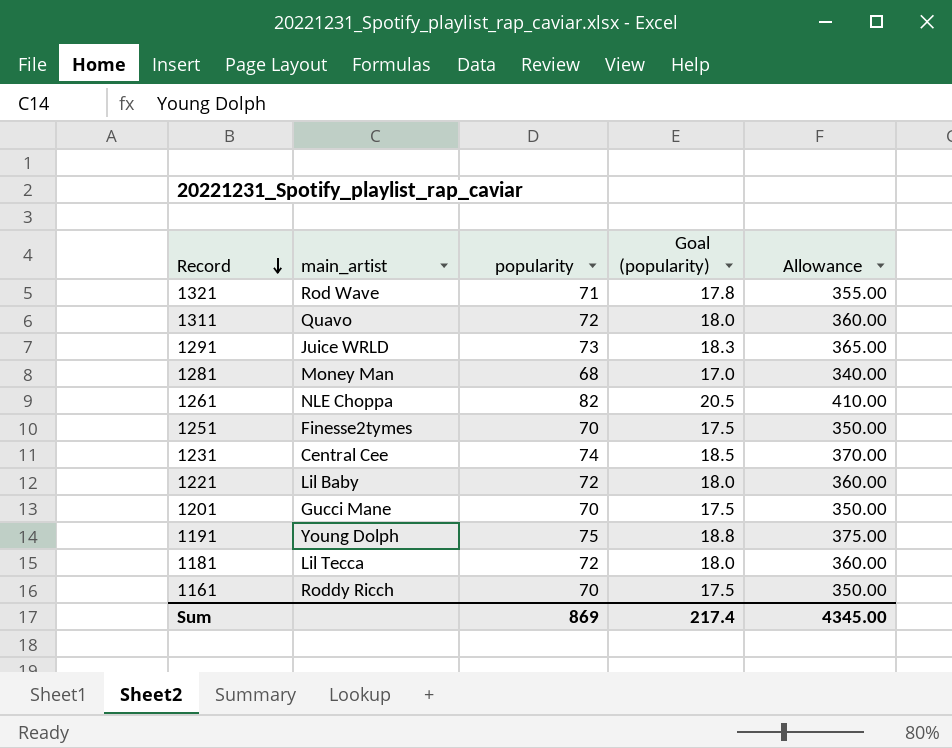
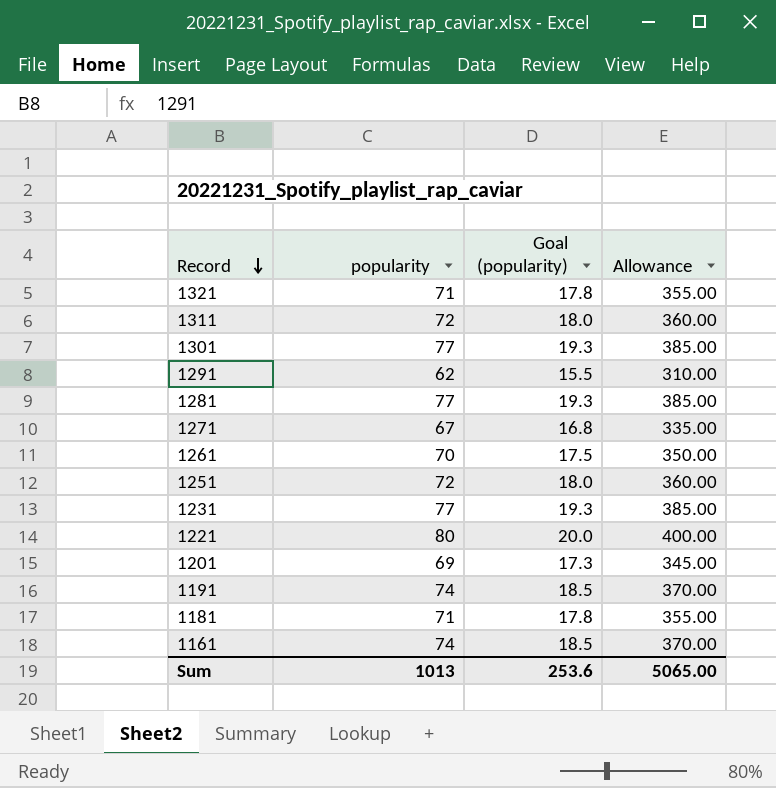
column main_artist | position: 2 -> none
row 1301: none -> 77 | 19.3 | 385.00
1291 | popularity: 73 -> 62
1291 | Goal (popularity): 18.3 -> 15.5
1291 | Allowance: 365.00 -> 310.00
1281 | popularity: 68 -> 77
1281 | Goal (popularity): 17.0 -> 19.3
1281 | Allowance: 340.00 -> 385.00
row 1271: none -> 67 | 16.8 | 335.00
1261 | popularity: 82 -> 70
1261 | Goal (popularity): 20.5 -> 17.5
1261 | Allowance: 410.00 -> 350.00
1251 | popularity: 70 -> 72
1251 | Goal (popularity): 17.5 -> 18.0
1251 | Allowance: 350.00 -> 360.00
1231 | popularity: 74 -> 77
1231 | Goal (popularity): 18.5 -> 19.3
1231 | Allowance: 370.00 -> 385.00
1221 | popularity: 72 -> 80
1221 | Goal (popularity): 18.0 -> 20.0
1221 | Allowance: 360.00 -> 400.00
1201 | popularity: 70 -> 69
1201 | Goal (popularity): 17.5 -> 17.3
1201 | Allowance: 350.00 -> 345.00
1191 | popularity: 75 -> 74
1191 | Goal (popularity): 18.8 -> 18.5
1191 | Allowance: 375.00 -> 370.00
1181 | popularity: 72 -> 71
1181 | Goal (popularity): 18.0 -> 17.8
1181 | Allowance: 360.00 -> 355.00
1161 | popularity: 70 -> 74
1161 | Goal (popularity): 17.5 -> 18.5
1161 | Allowance: 350.00 -> 370.00
Sum | popularity: 869 -> 1013
Sum | Goal (popularity): 217.4 -> 253.6
Sum | Allowance: 4345.00 -> 5065.00

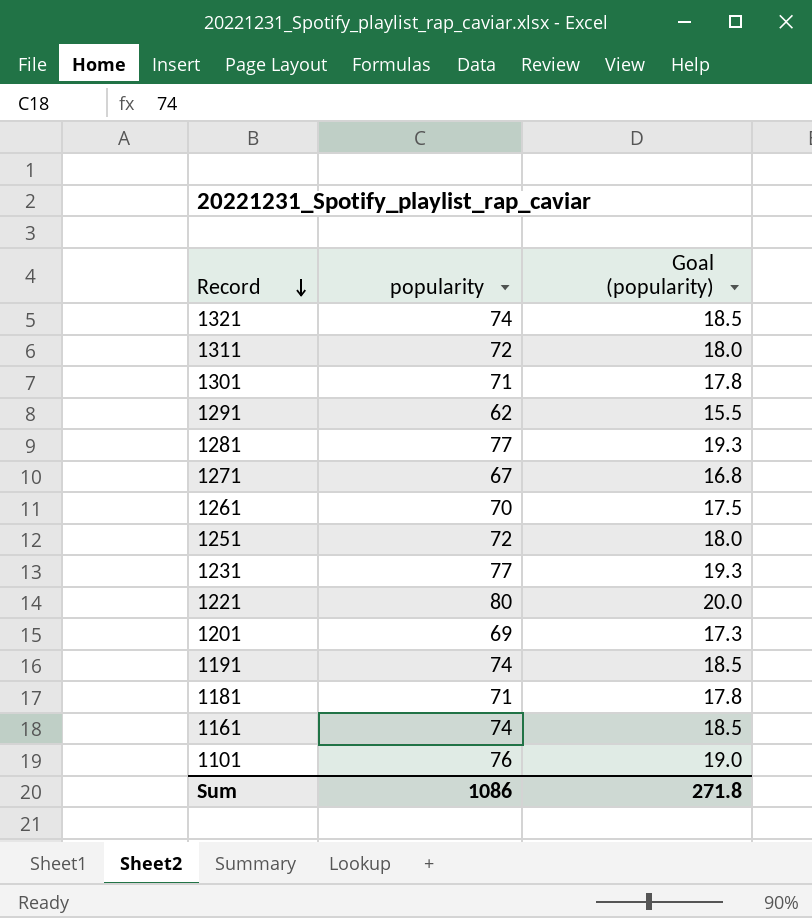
column Allowance | formula: [popularity] * 5 -> none
1321 | popularity: 71 -> 74
1321 | Goal (popularity): 17.8 -> 18.5
1301 | popularity: 77 -> 71
1301 | Goal (popularity): 19.3 -> 17.8
row 1101: none -> 76 | 19.0
Sum | popularity: 1013 -> 1086
Sum | Goal (popularity): 253.6 -> 271.8

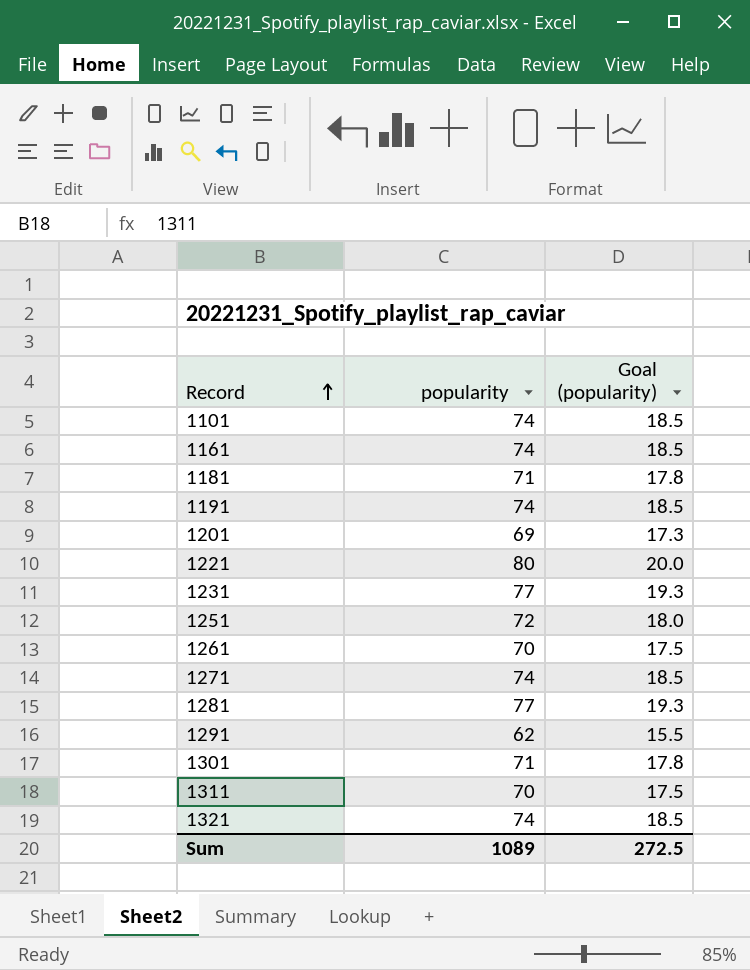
row order: Record descending -> Record ascending
1101 | popularity: 76 -> 74
1101 | Goal (popularity): 19.0 -> 18.5
1271 | popularity: 67 -> 74
1271 | Goal (popularity): 16.8 -> 18.5
1311 | popularity: 72 -> 70
1311 | Goal (popularity): 18.0 -> 17.5
Sum | popularity: 1086 -> 1089
Sum | Goal (popularity): 271.8 -> 272.5

